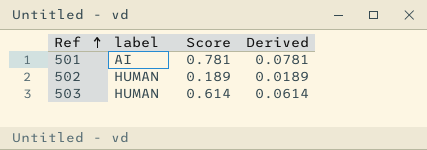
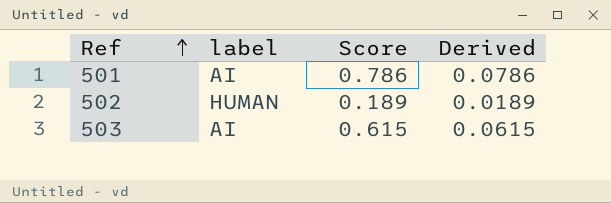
501 | Score: 0.781 -> 0.786
501 | Derived: 0.0781 -> 0.0786
503 | label: HUMAN -> AI
503 | Score: 0.614 -> 0.615
503 | Derived: 0.0614 -> 0.0615

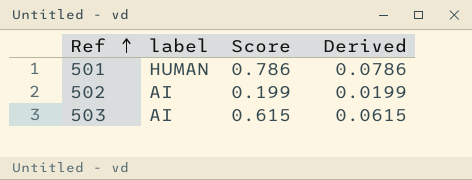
501 | label: AI -> HUMAN
502 | label: HUMAN -> AI
502 | Score: 0.189 -> 0.199
502 | Derived: 0.0189 -> 0.0199

